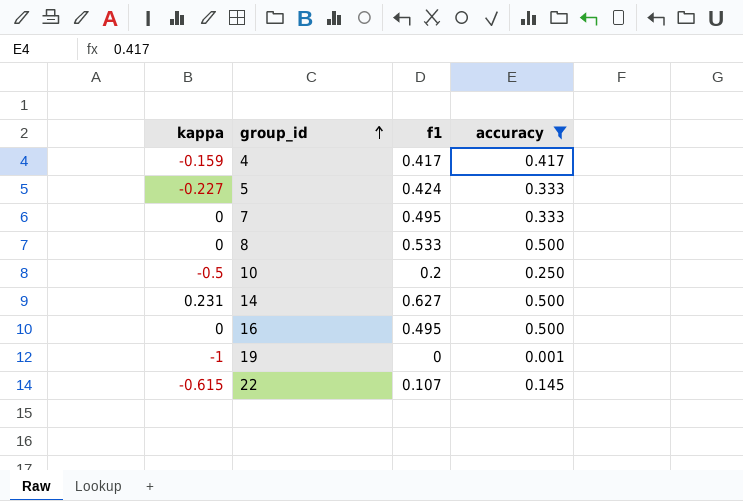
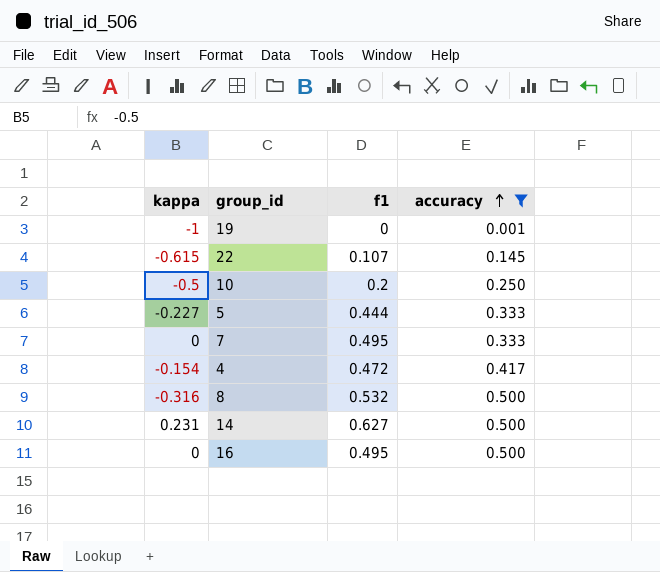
row order: group_id ascending -> accuracy ascending
5 | f1: 0.424 -> 0.444
4 | kappa: -0.159 -> -0.154
4 | f1: 0.417 -> 0.472
8 | kappa: 0 -> -0.316
8 | f1: 0.533 -> 0.532

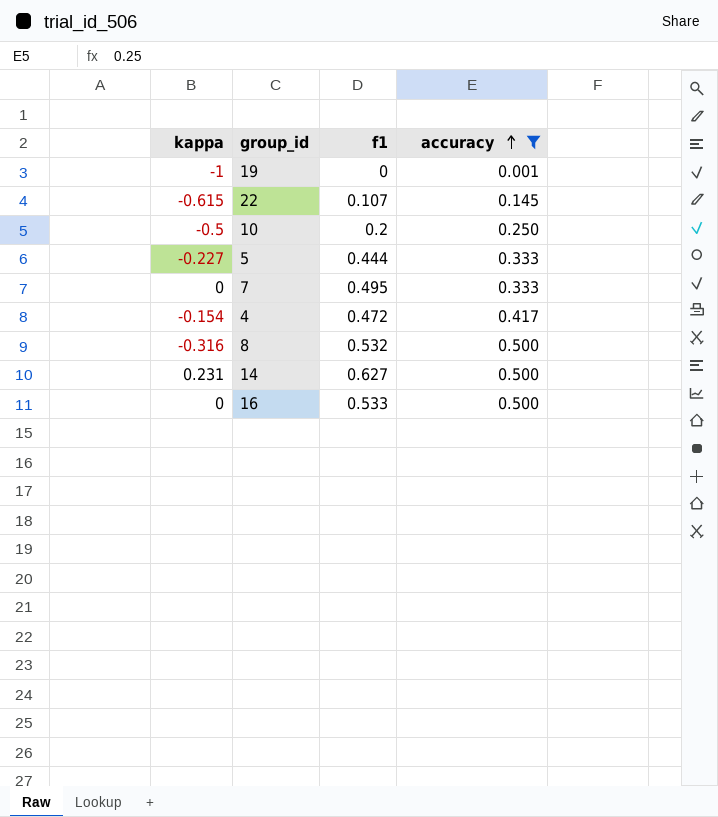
16 | f1: 0.495 -> 0.533

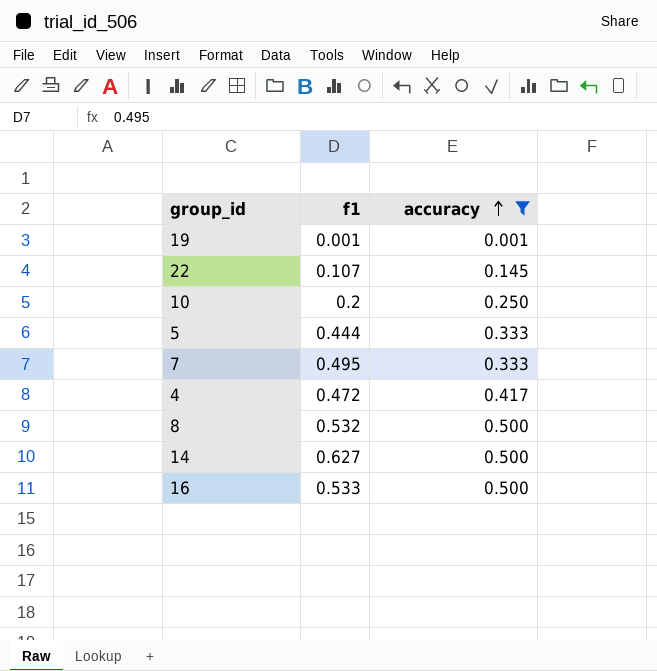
column kappa | position: 1 -> none
19 | f1: 0 -> 0.001

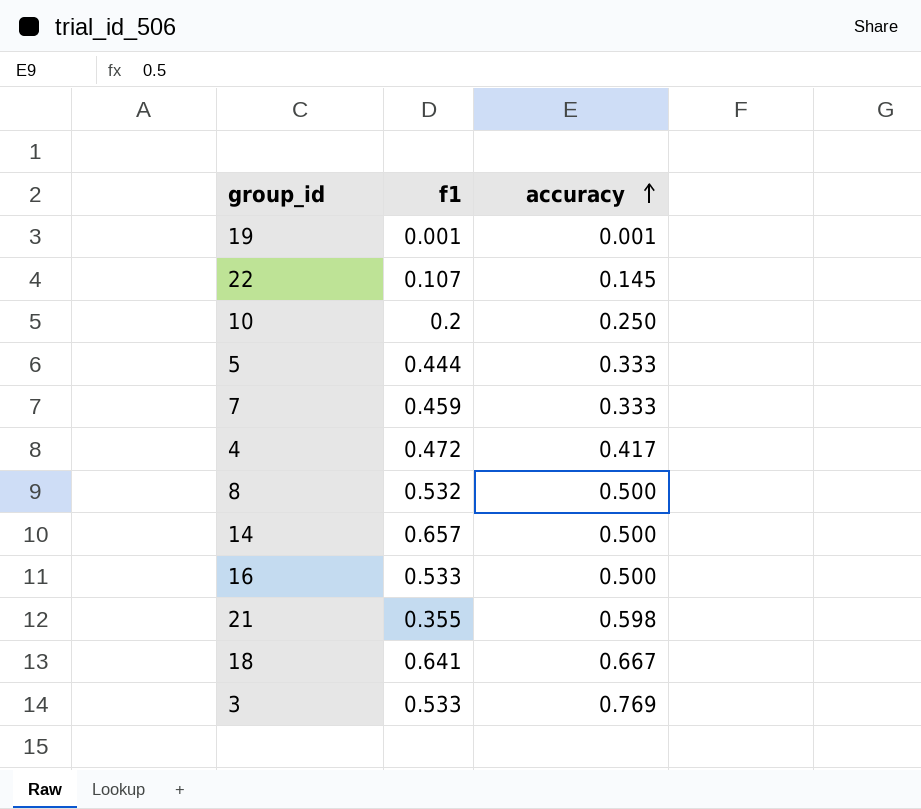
filter: accuracy <= 0.500 -> none
7 | f1: 0.495 -> 0.459
14 | f1: 0.627 -> 0.657

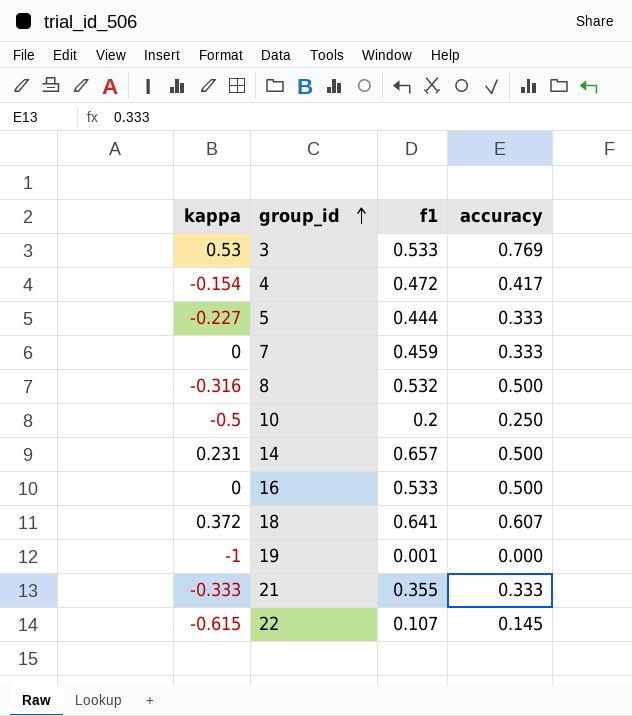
row order: accuracy ascending -> group_id ascending
column kappa | position: none -> 1
18 | accuracy: 0.667 -> 0.607
19 | accuracy: 0.001 -> 0.000
21 | accuracy: 0.598 -> 0.333

